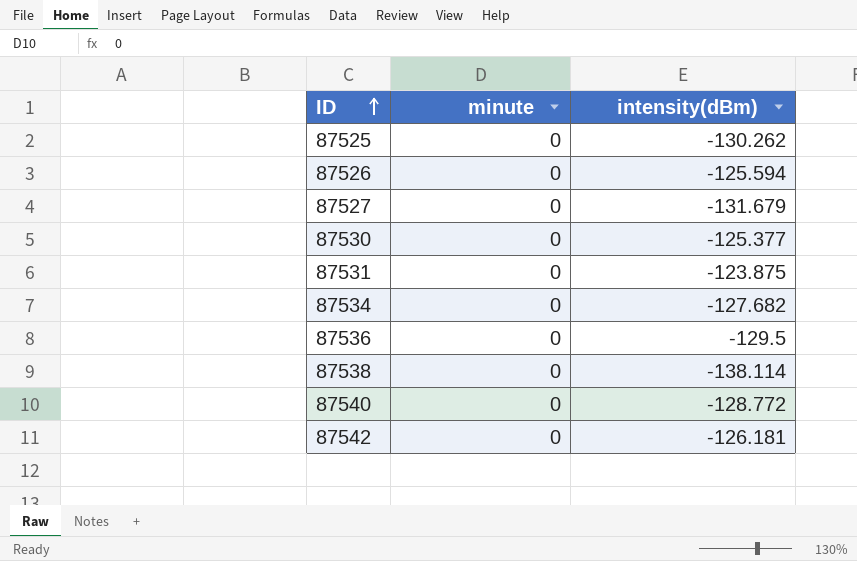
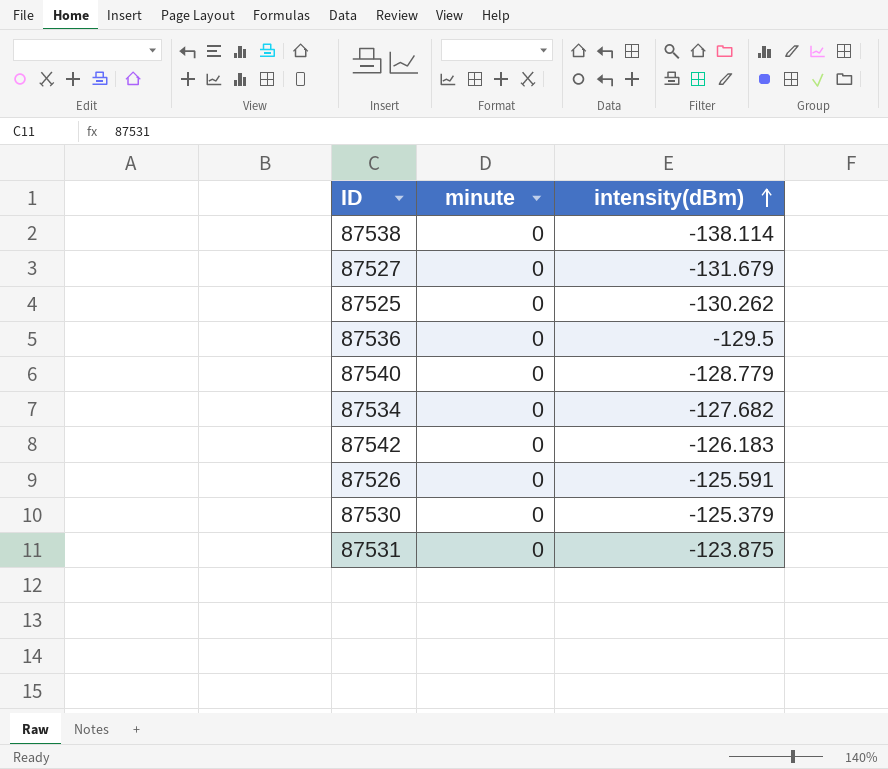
row order: ID ascending -> intensity(dBm) ascending
87540 | intensity(dBm): -128.772 -> -128.779
87542 | intensity(dBm): -126.181 -> -126.183
87526 | intensity(dBm): -125.594 -> -125.591
87530 | intensity(dBm): -125.377 -> -125.379

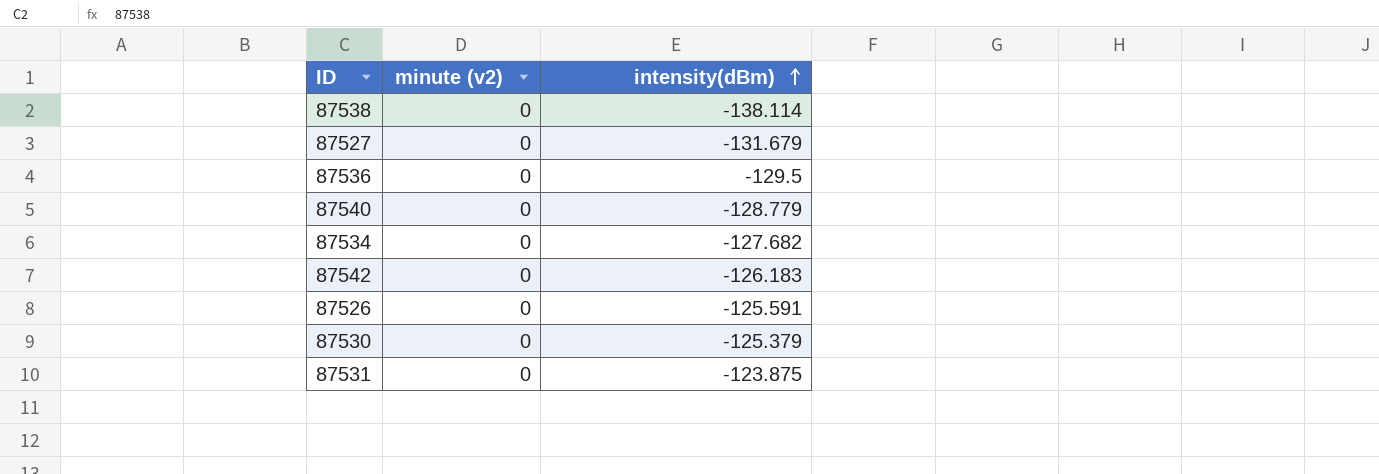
column name: minute -> minute (v2)
row 87525: 0 | -130.262 -> none

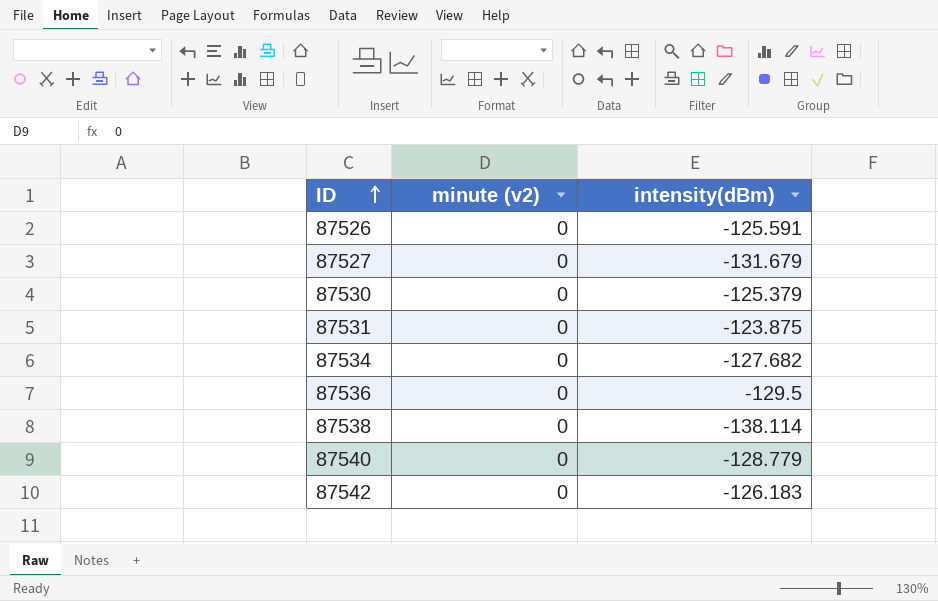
row order: intensity(dBm) ascending -> ID ascending

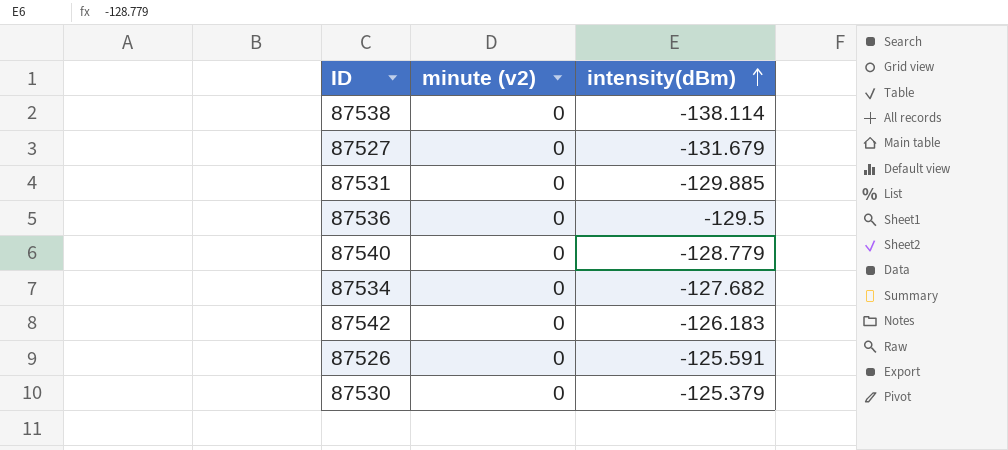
row order: ID ascending -> intensity(dBm) ascending
87531 | intensity(dBm): -123.875 -> -129.885

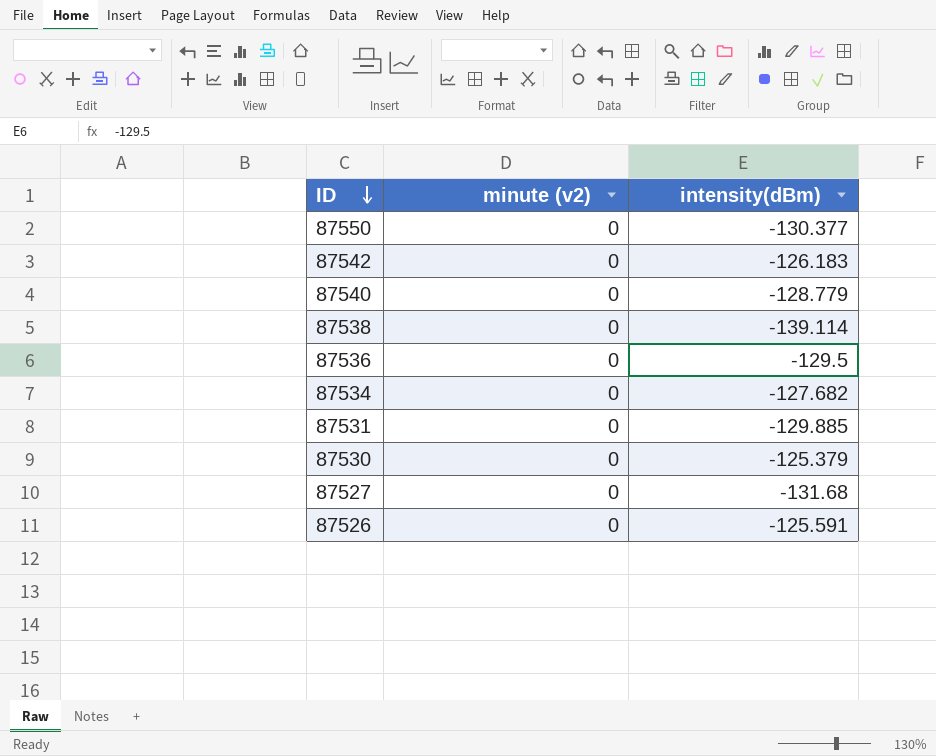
row order: intensity(dBm) ascending -> ID descending
row 87550: none -> 0 | -130.377
87538 | intensity(dBm): -138.114 -> -139.114
87527 | intensity(dBm): -131.679 -> -131.68

